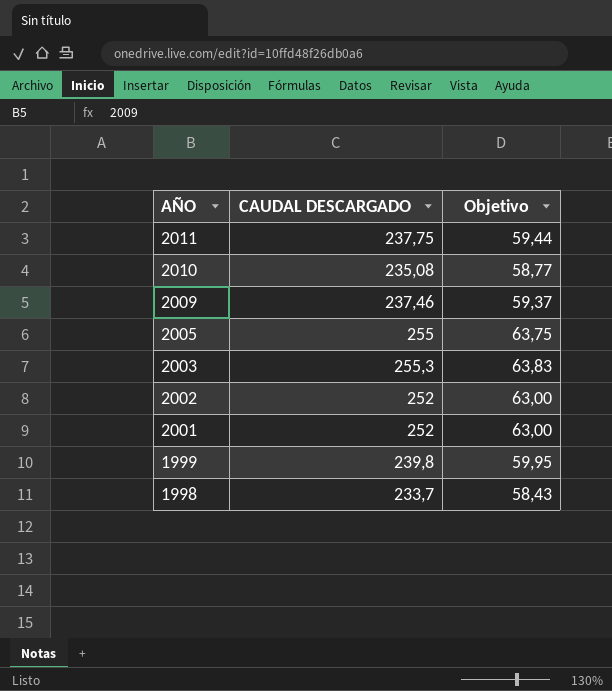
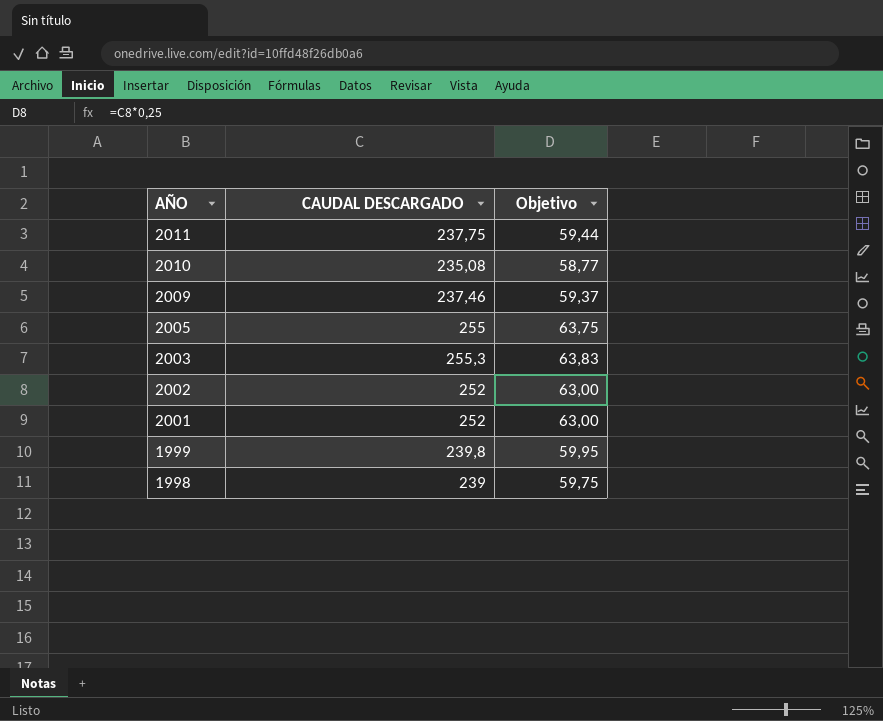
1998 | CAUDAL DESCARGADO: 233,7 -> 239
1998 | Objetivo: 58,43 -> 59,75

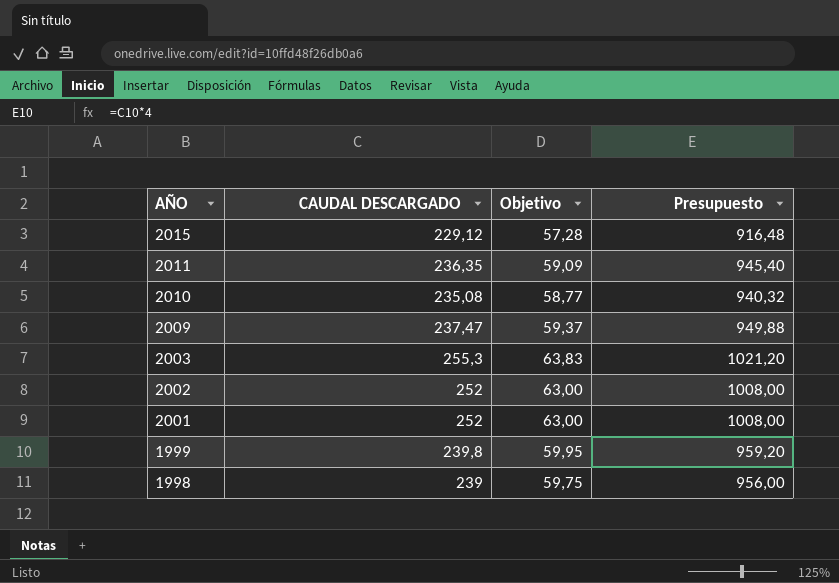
column Presupuesto | formula: none -> [CAUDAL DESCARGADO] * 4
row 2005: 255 | 63,75 -> none
row 2015: none -> 229,12 | 57,28 | 916,48
2011 | CAUDAL DESCARGADO: 237,75 -> 236,35
2011 | Objetivo: 59,44 -> 59,09
2009 | CAUDAL DESCARGADO: 237,46 -> 237,47

